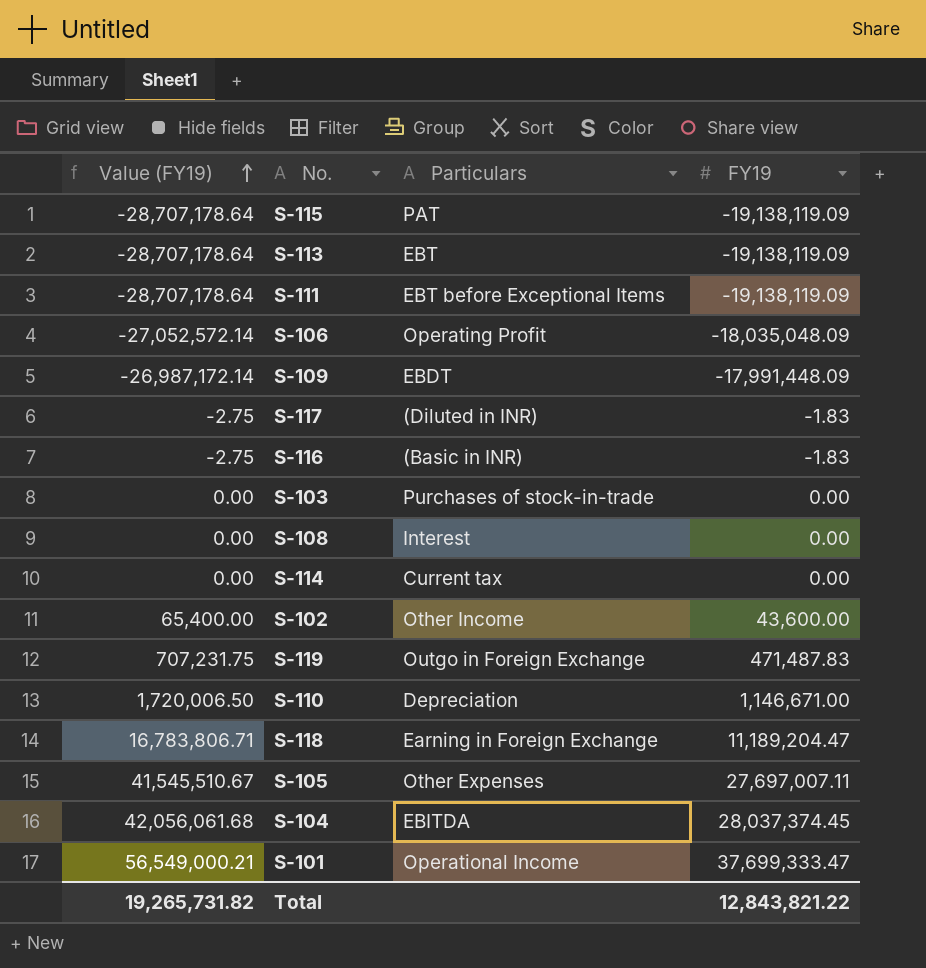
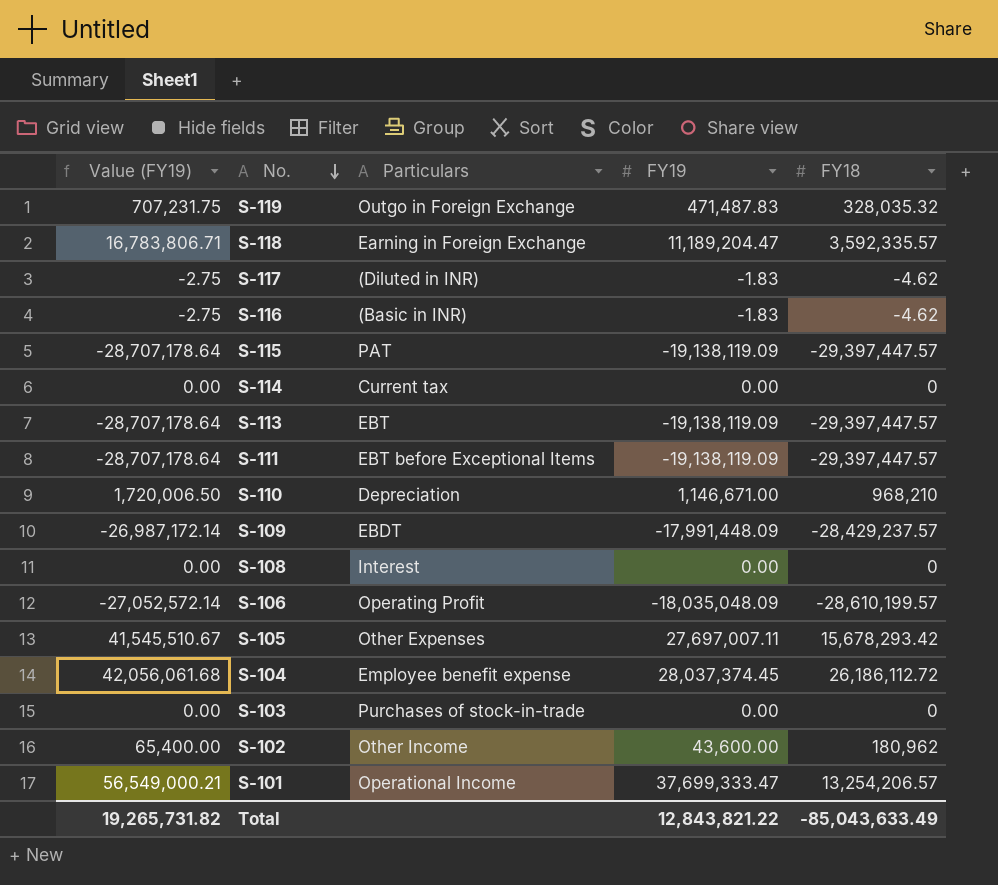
row order: Value (FY19) ascending -> No. descending
column FY18 | position: none -> 5
S-104 | Particulars: EBITDA -> Employee benefit expense

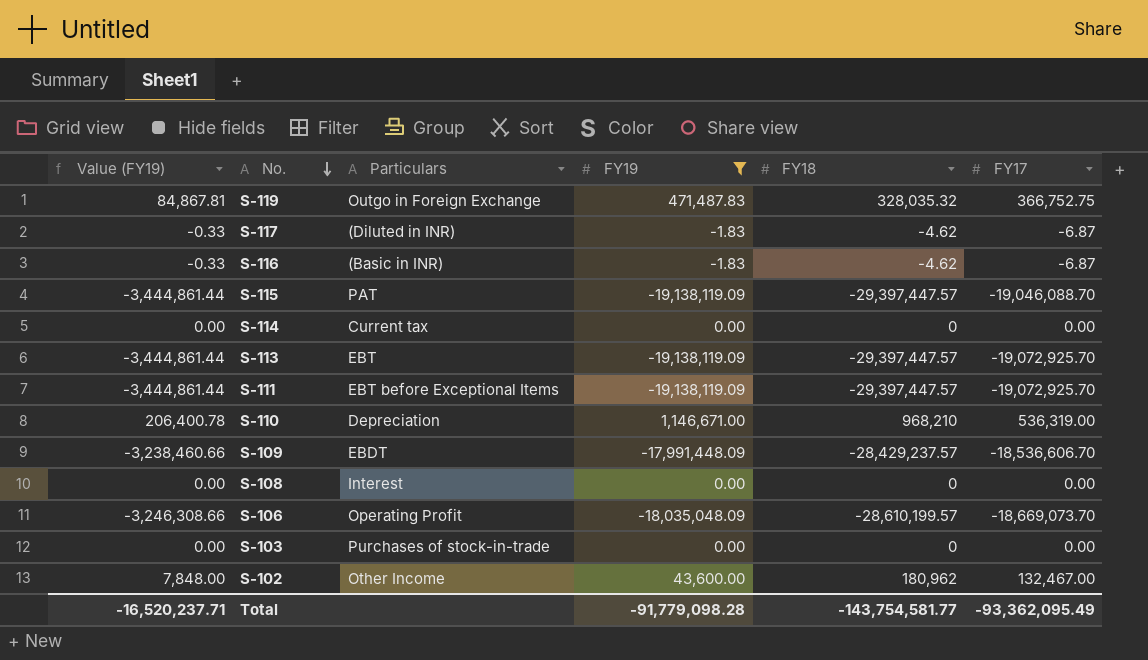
filter: none -> FY19 <= 1,146,671.00
column Value (FY19) | formula: [FY19] * 1.5 -> [FY19] * 0.18
column FY17 | position: none -> 6
Total | Value (FY19): 19,265,731.82 -> -16,520,237.71
Total | FY19: 12,843,821.22 -> -91,779,098.28
Total | FY18: -85,043,633.49 -> -143,754,581.77

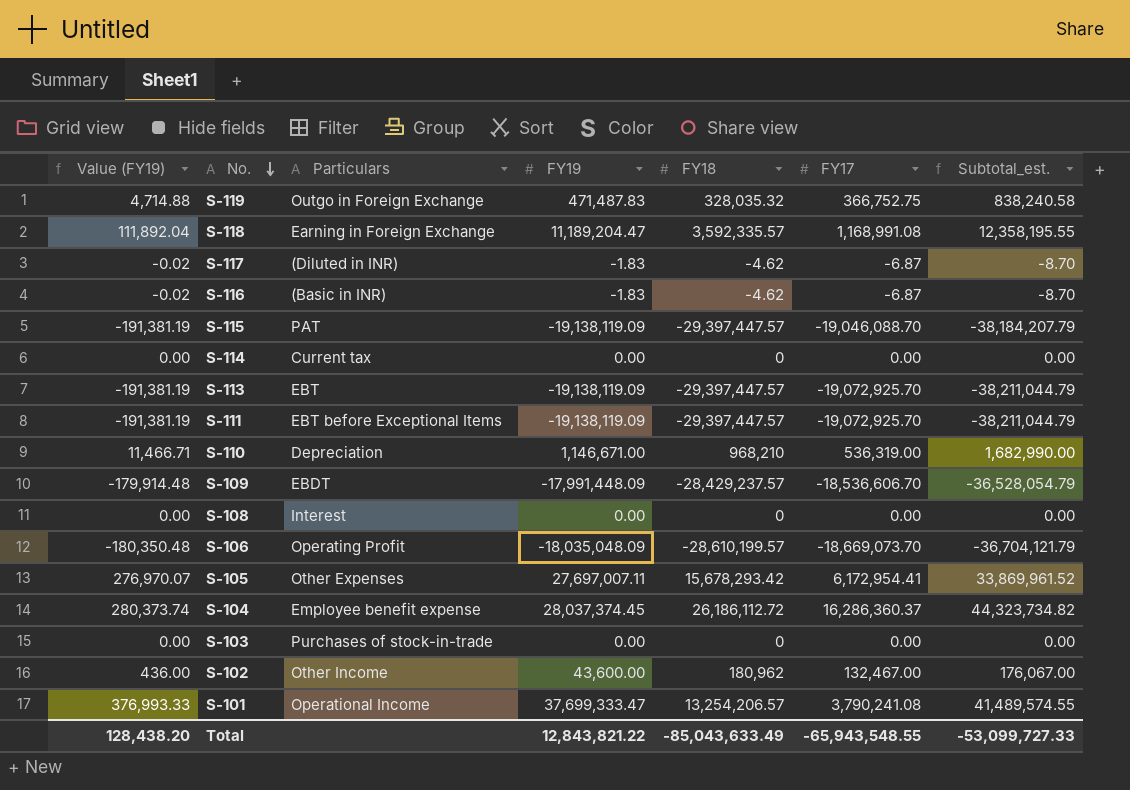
filter: FY19 <= 1,146,671.00 -> none
column Value (FY19) | formula: [FY19] * 0.18 -> [FY19] * 0.01
column Subtotal_est. | formula: none -> [FY19] + [FY17]
Total | Value (FY19): -16,520,237.71 -> 128,438.20
Total | FY19: -91,779,098.28 -> 12,843,821.22
Total | FY18: -143,754,581.77 -> -85,043,633.49
Total | FY17: -93,362,095.49 -> -65,943,548.55

